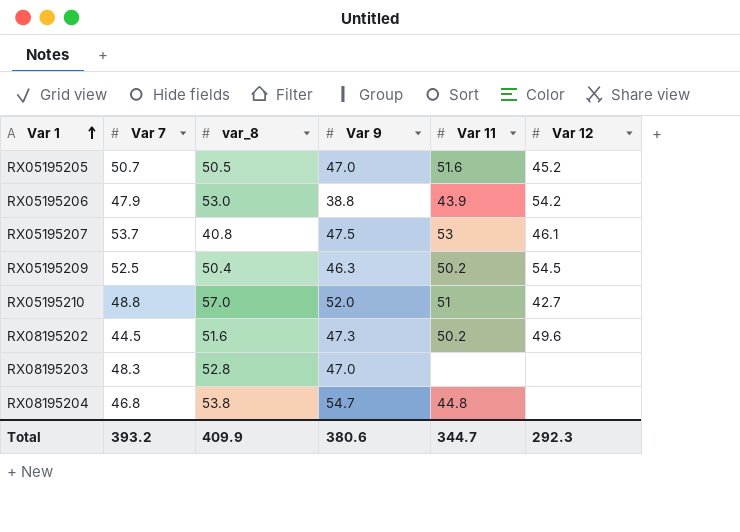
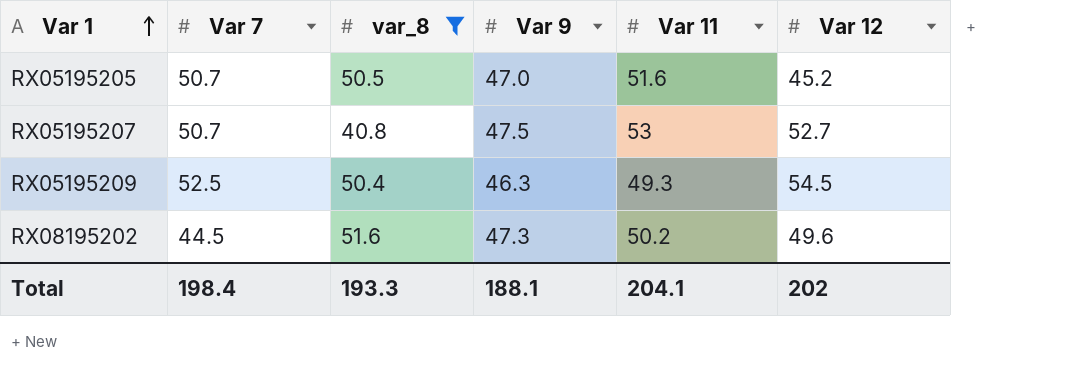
filter: none -> var_8 <= 51.6
RX05195207 | Var 7: 53.7 -> 50.7
RX05195207 | Var 12: 46.1 -> 52.7
RX05195209 | Var 11: 50.2 -> 49.3
Total | Var 7: 393.2 -> 198.4
Total | var_8: 409.9 -> 193.3
Total | Var 9: 380.6 -> 188.1
Total | Var 11: 344.7 -> 204.1
Total | Var 12: 292.3 -> 202

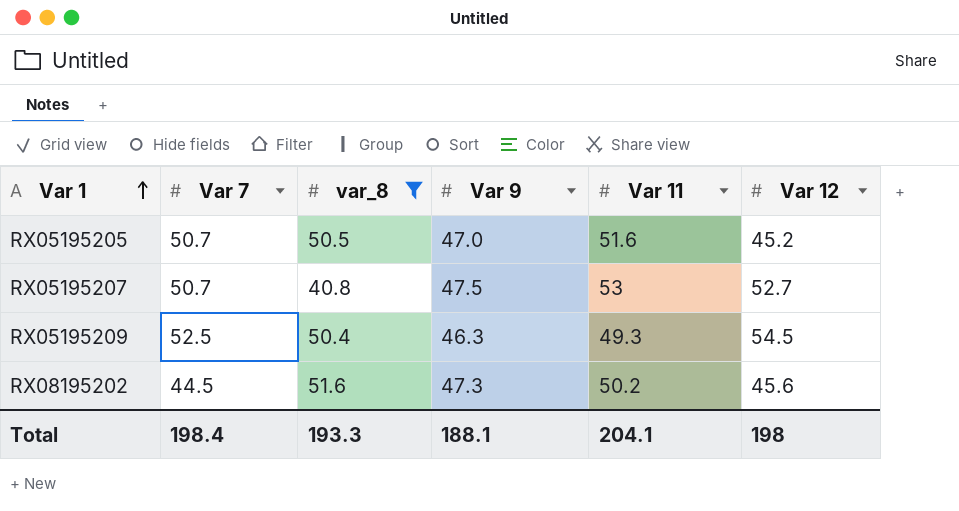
RX08195202 | Var 12: 49.6 -> 45.6
Total | Var 12: 202 -> 198

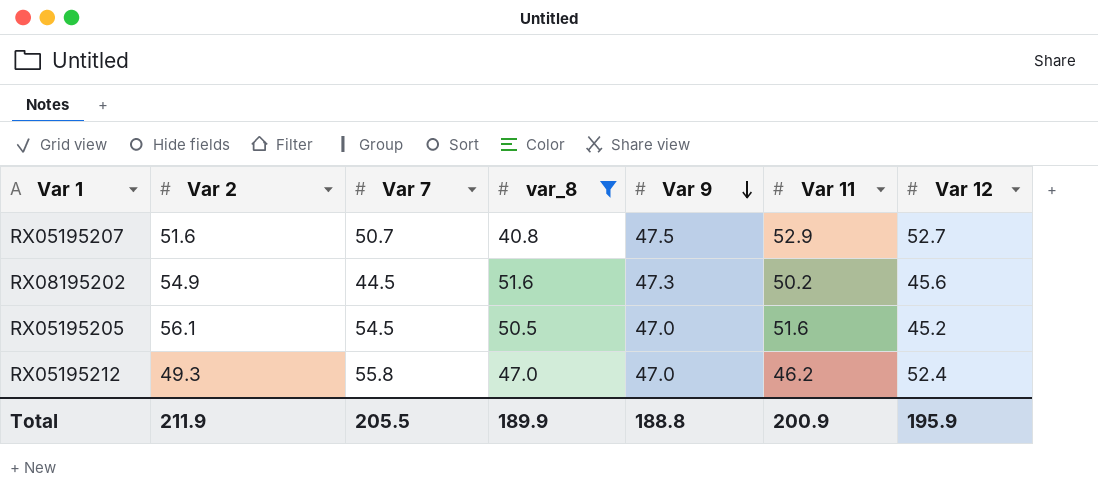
row order: Var 1 ascending -> Var 9 descending
column Var 2 | position: none -> 2
row RX05195209: 52.5 | 50.4 | 46.3 | 49.3 | 54.5 -> none
RX05195207 | Var 11: 53 -> 52.9
RX05195205 | Var 7: 50.7 -> 54.5
row RX05195212: none -> 49.3 | 55.8 | 47.0 | 47.0 | 46.2 | 52.4
Total | Var 7: 198.4 -> 205.5
Total | var_8: 193.3 -> 189.9
Total | Var 9: 188.1 -> 188.8
Total | Var 11: 204.1 -> 200.9
Total | Var 12: 198 -> 195.9

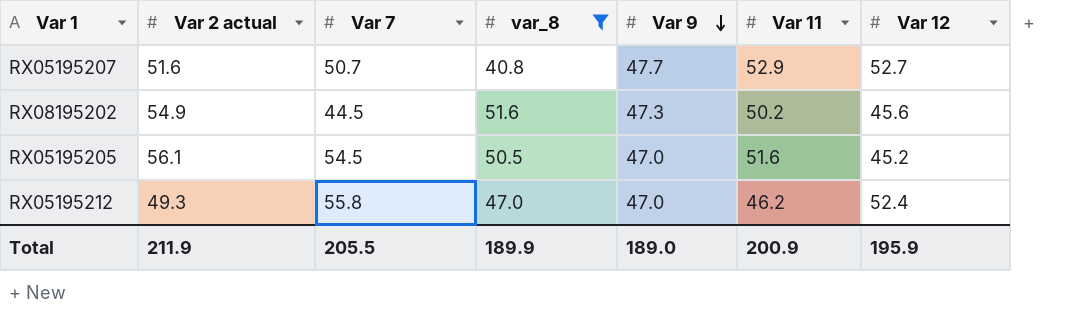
column name: Var 2 -> Var 2 actual
RX05195207 | Var 9: 47.5 -> 47.7
Total | Var 9: 188.8 -> 189.0

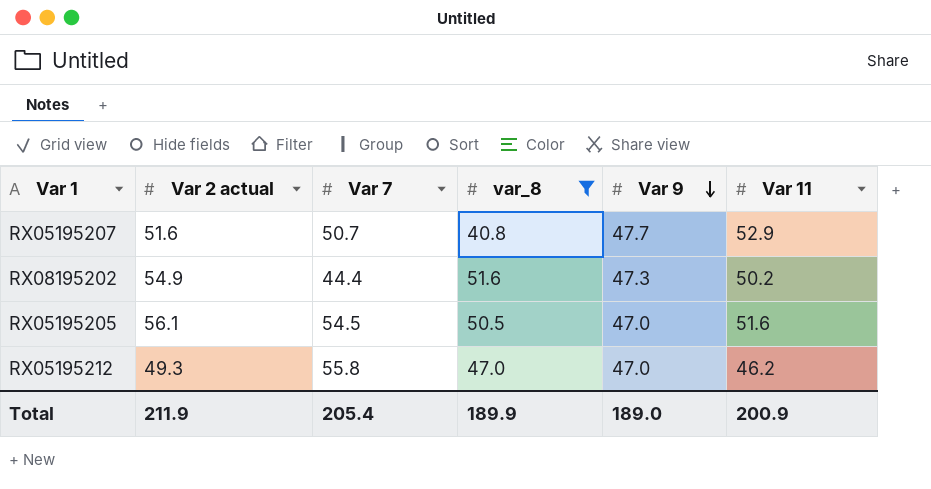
column Var 12 | position: 7 -> none
RX08195202 | Var 7: 44.5 -> 44.4
Total | Var 7: 205.5 -> 205.4

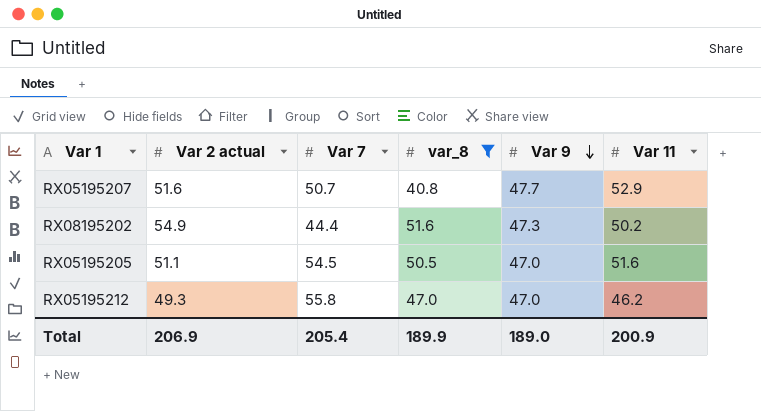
RX05195205 | Var 2 actual: 56.1 -> 51.1
Total | Var 2 actual: 211.9 -> 206.9

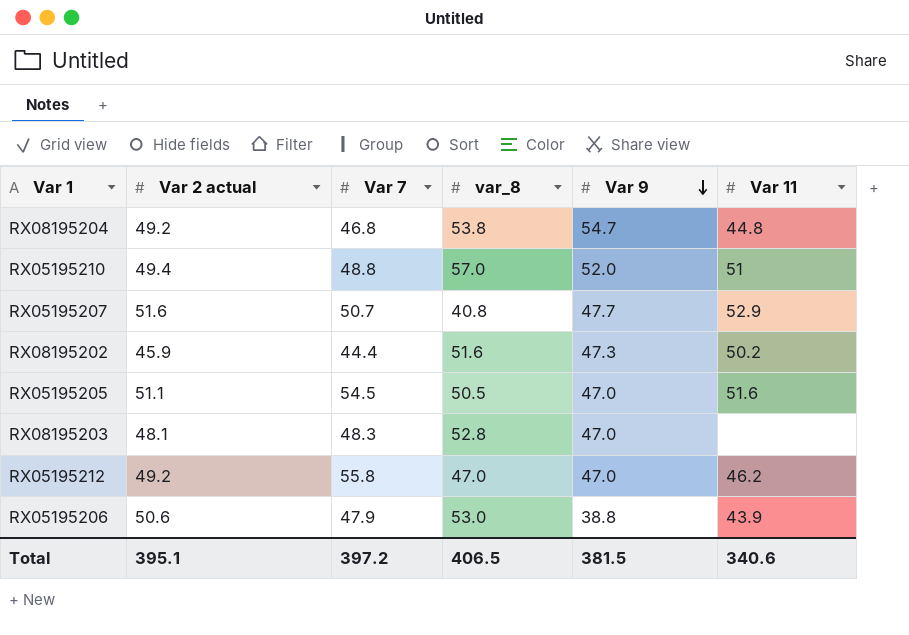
filter: var_8 <= 51.6 -> none
RX08195202 | Var 2 actual: 54.9 -> 45.9
RX05195212 | Var 2 actual: 49.3 -> 49.2
Total | Var 2 actual: 206.9 -> 395.1
Total | Var 7: 205.4 -> 397.2
Total | var_8: 189.9 -> 406.5
Total | Var 9: 189.0 -> 381.5
Total | Var 11: 200.9 -> 340.6

